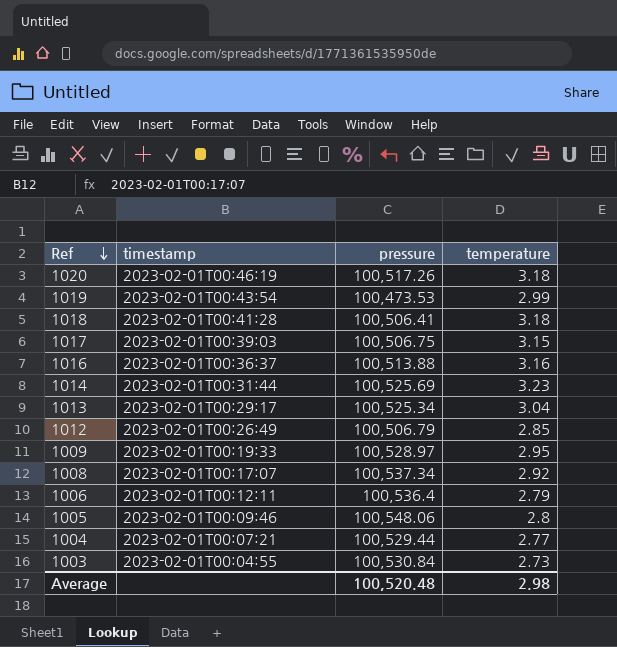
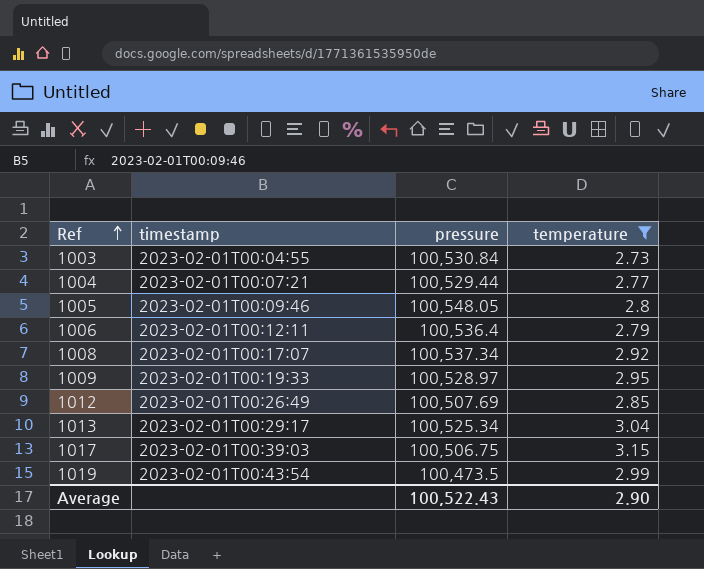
filter: none -> temperature <= 3.15
row order: Ref descending -> Ref ascending
1005 | pressure: 100,548.06 -> 100,548.05
1012 | pressure: 100,506.79 -> 100,507.69
1019 | pressure: 100,473.53 -> 100,473.5
Average | pressure: 100,520.48 -> 100,522.43
Average | temperature: 2.98 -> 2.90

